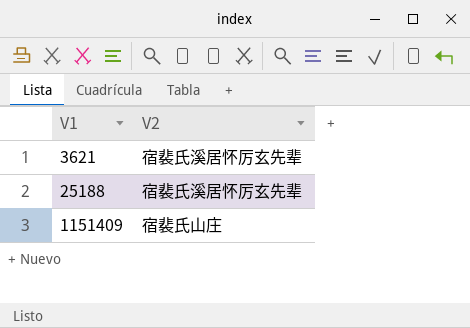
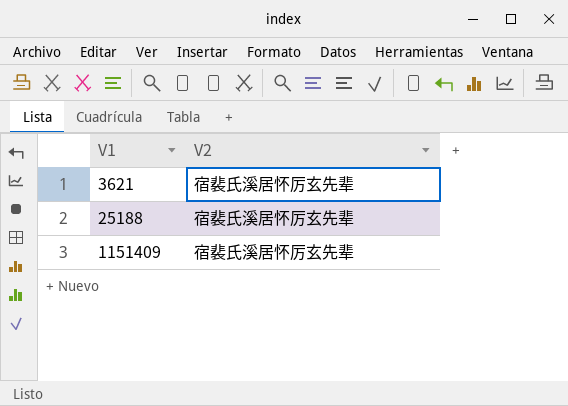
1151409 | V2: 宿裴氏山庄 -> 宿裴氏溪居怀厉玄先辈

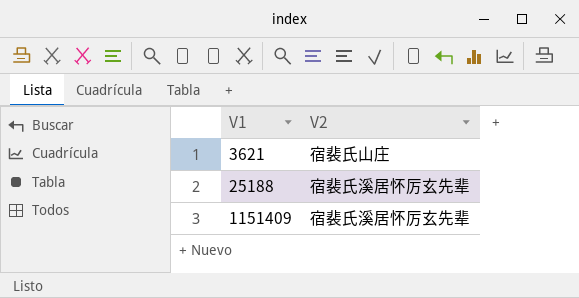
3621 | V2: 宿裴氏溪居怀厉玄先辈 -> 宿裴氏山庄

